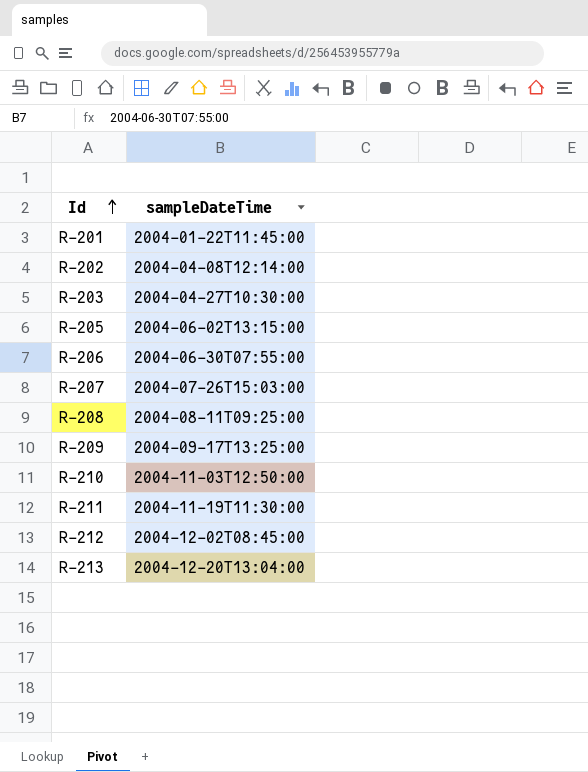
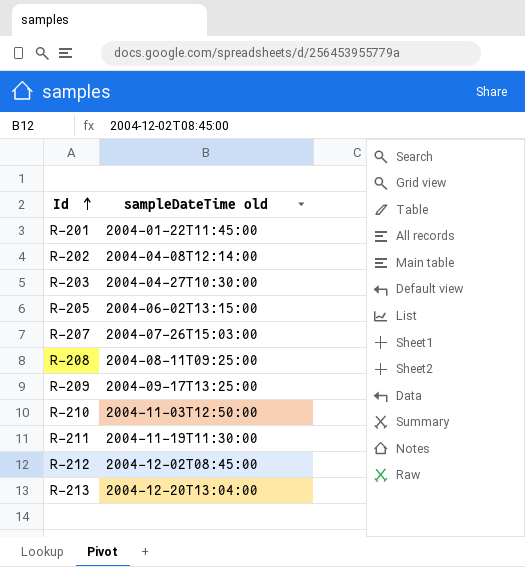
column name: sampleDateTime -> sampleDateTime old
row R-206: 2004-06-30T07:55:00 -> none

